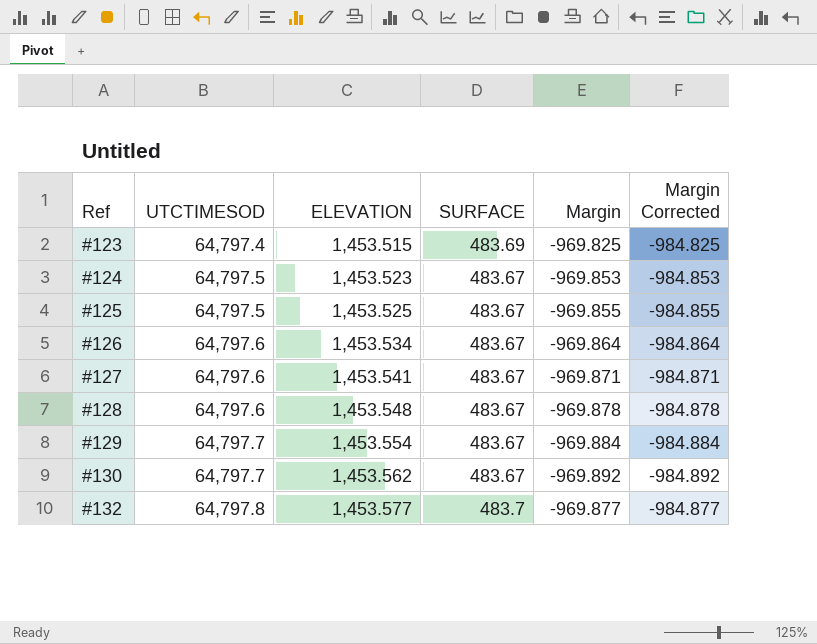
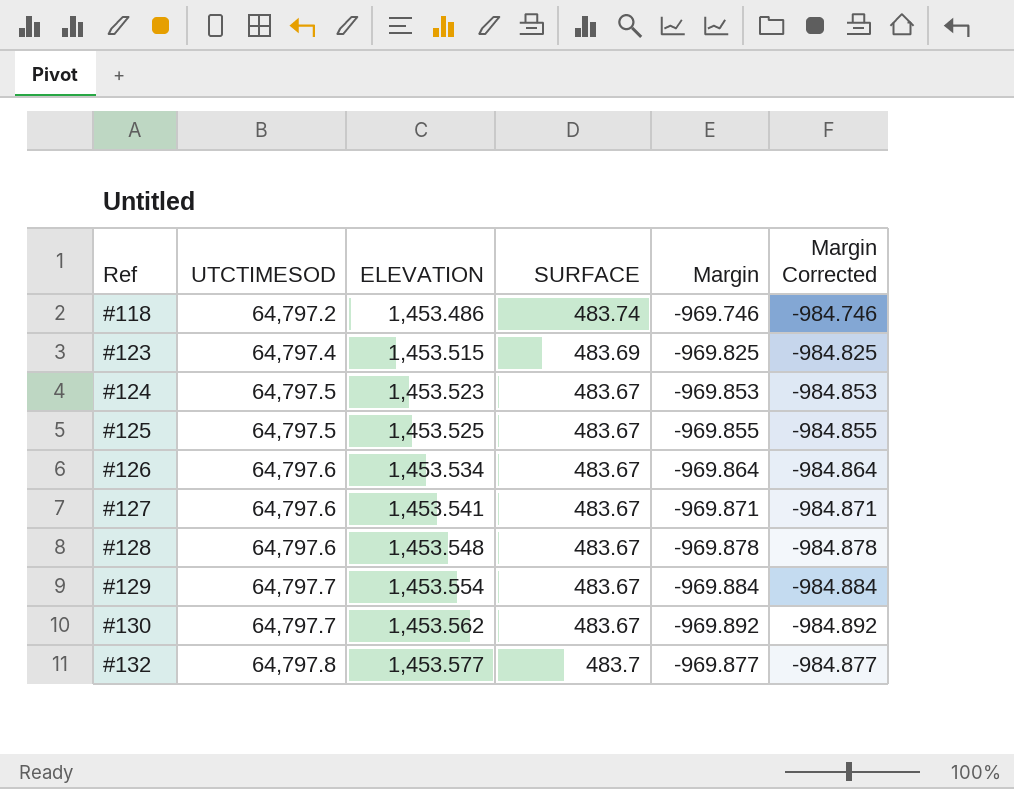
row #118: none -> 64,797.2 | 1,453.486 | 483.74 | -969.746 | -984.746

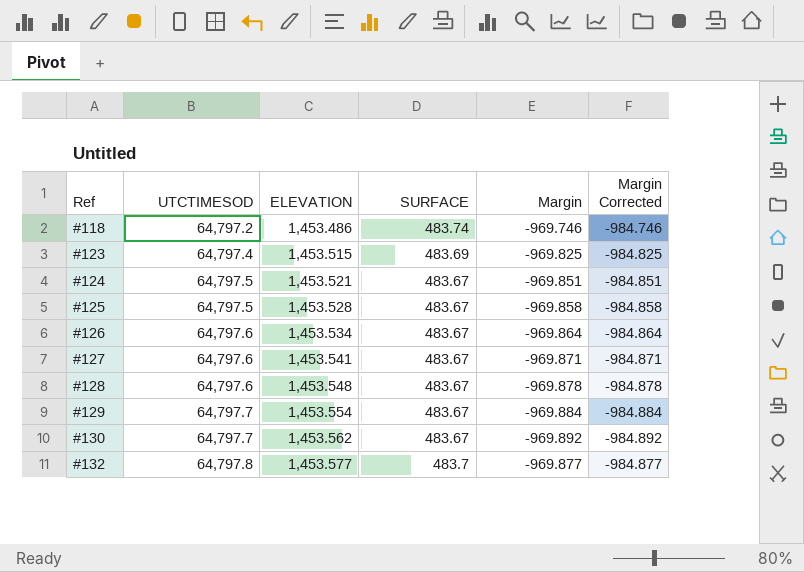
#124 | ELEVATION: 1,453.523 -> 1,453.521
#124 | Margin: -969.853 -> -969.851
#124 | Margin Corrected: -984.853 -> -984.851
#125 | ELEVATION: 1,453.525 -> 1,453.528
#125 | Margin: -969.855 -> -969.858
#125 | Margin Corrected: -984.855 -> -984.858

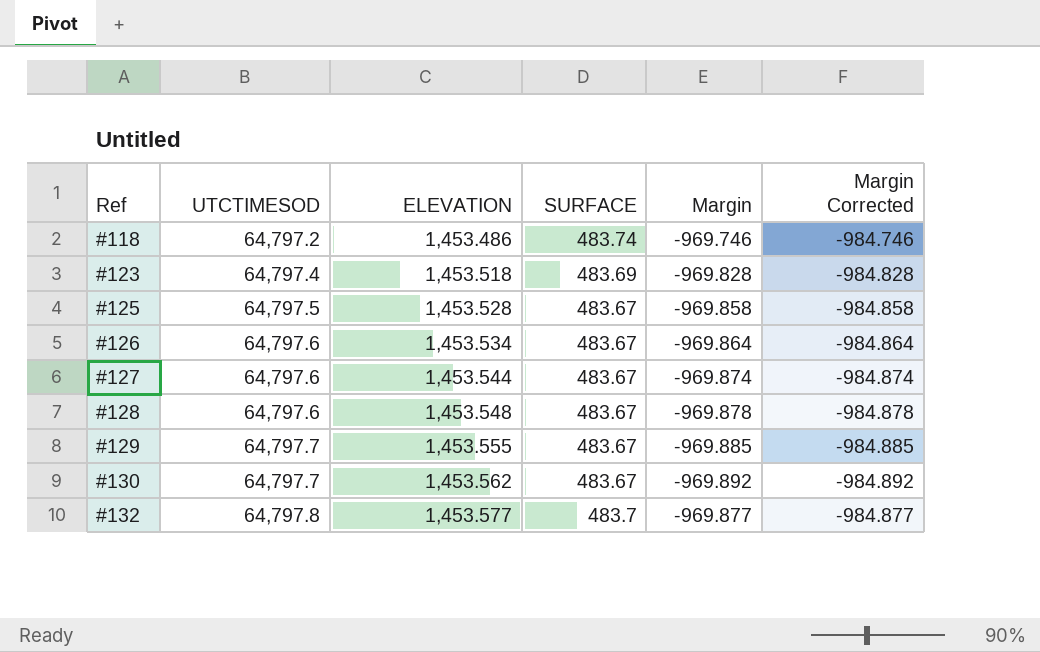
row #124: 64,797.5 | 1,453.521 | 483.67 | -969.851 | -984.851 -> none
#123 | ELEVATION: 1,453.515 -> 1,453.518
#123 | Margin: -969.825 -> -969.828
#123 | Margin Corrected: -984.825 -> -984.828
#127 | ELEVATION: 1,453.541 -> 1,453.544
#127 | Margin: -969.871 -> -969.874
#127 | Margin Corrected: -984.871 -> -984.874
#129 | ELEVATION: 1,453.554 -> 1,453.555
#129 | Margin: -969.884 -> -969.885
#129 | Margin Corrected: -984.884 -> -984.885

